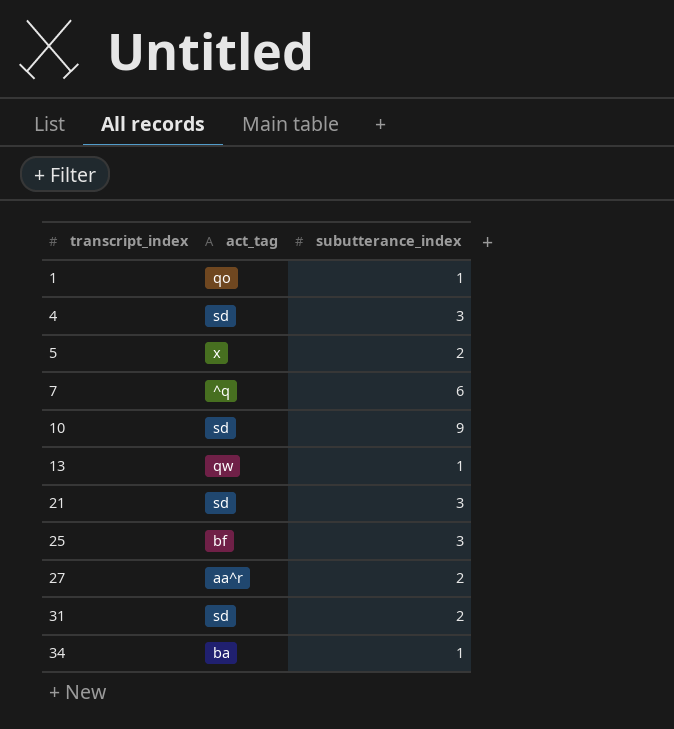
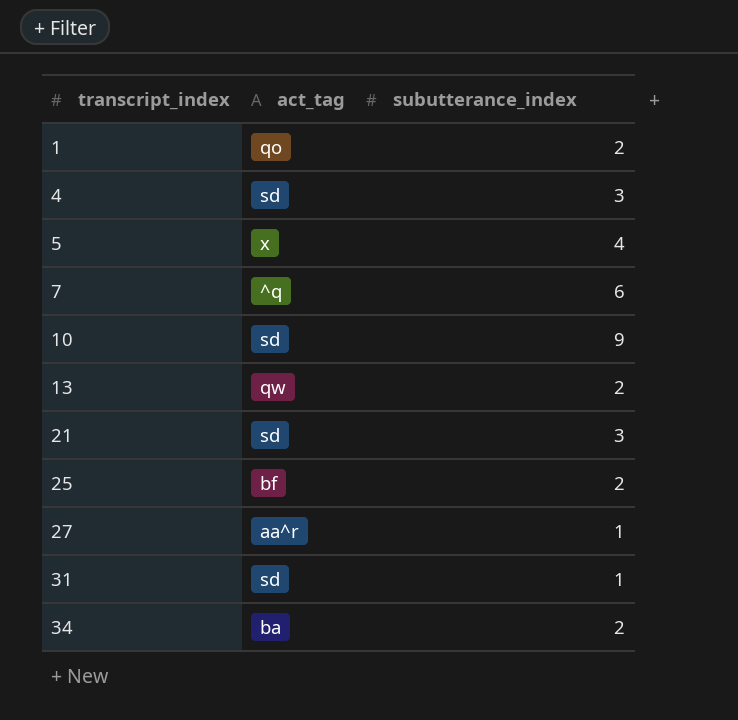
1 | subutterance_index: 1 -> 2
5 | subutterance_index: 2 -> 4
13 | subutterance_index: 1 -> 2
25 | subutterance_index: 3 -> 2
27 | subutterance_index: 2 -> 1
31 | subutterance_index: 2 -> 1
34 | subutterance_index: 1 -> 2

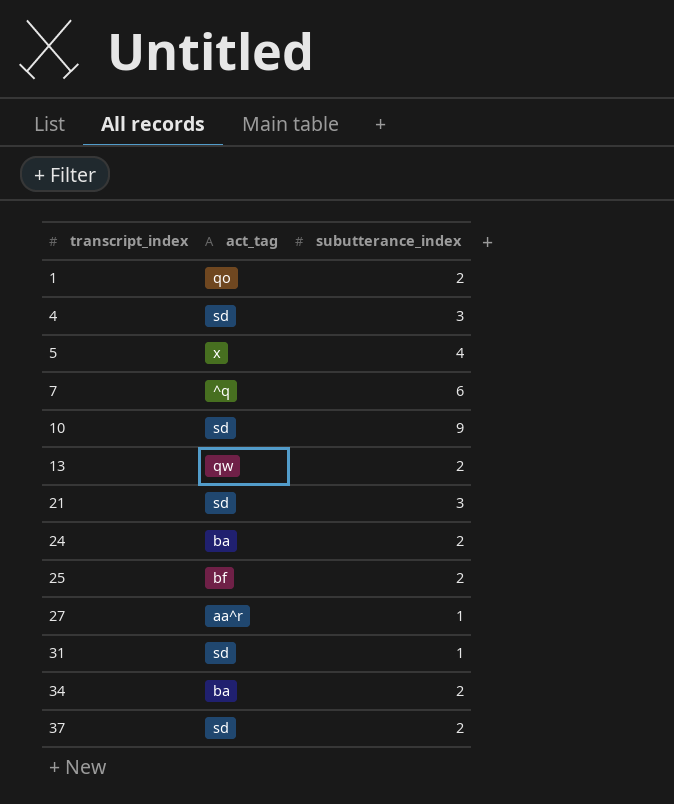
row 24: none -> ba | 2
row 37: none -> sd | 2

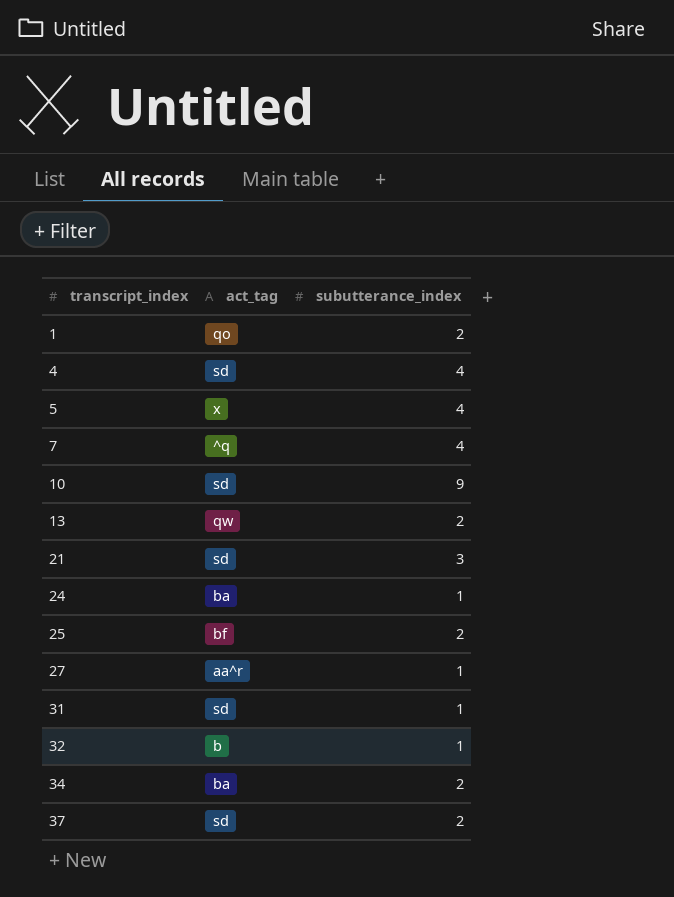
4 | subutterance_index: 3 -> 4
7 | subutterance_index: 6 -> 4
24 | subutterance_index: 2 -> 1
row 32: none -> b | 1

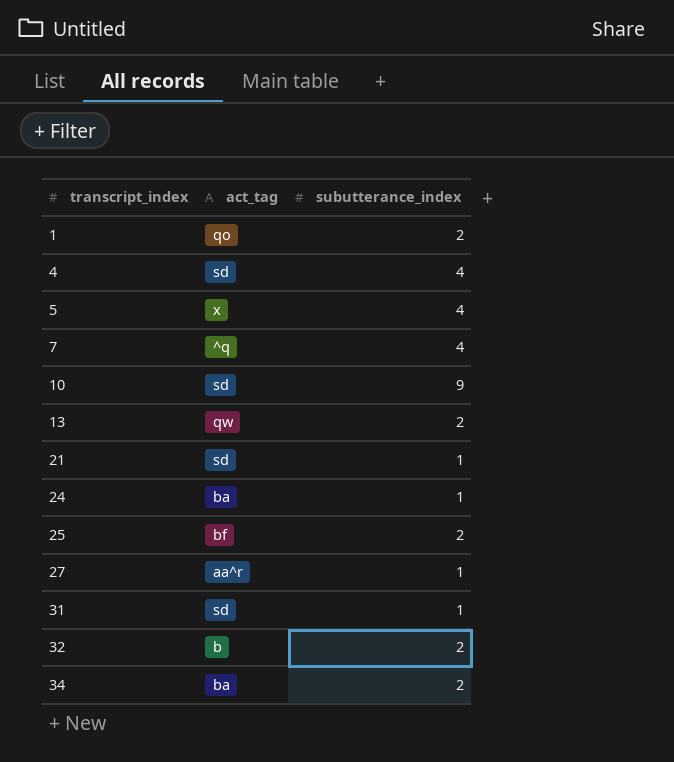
row 37: sd | 2 -> none
21 | subutterance_index: 3 -> 1
32 | subutterance_index: 1 -> 2

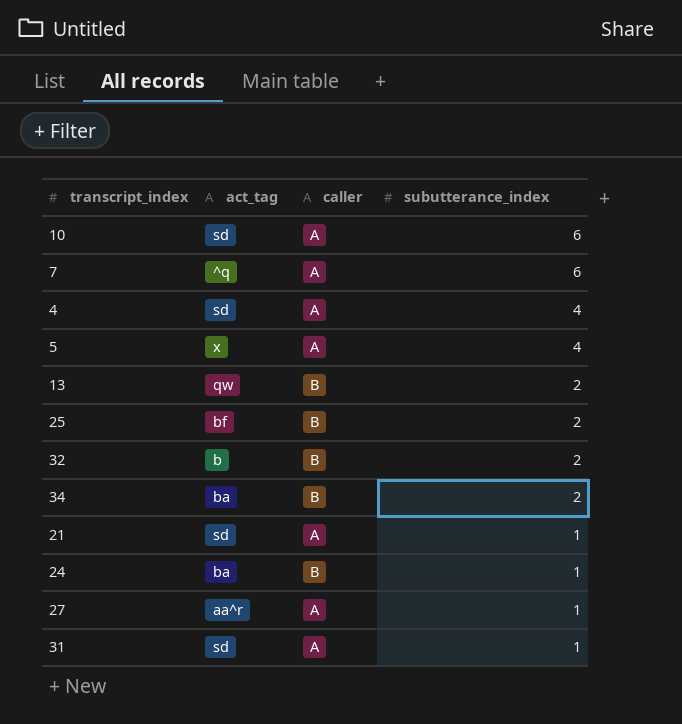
row order: transcript_index ascending -> subutterance_index descending
column caller | position: none -> 3
row 1: qo | 2 -> none
10 | subutterance_index: 9 -> 6
7 | subutterance_index: 4 -> 6

